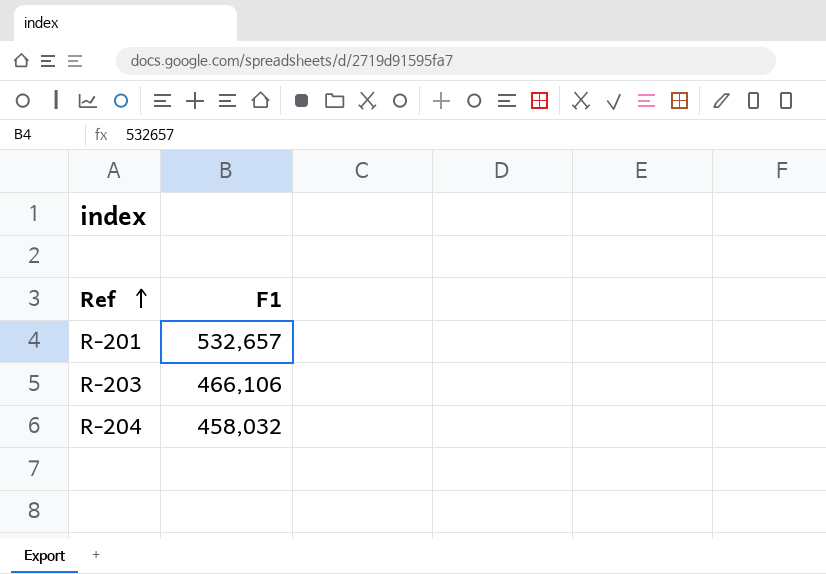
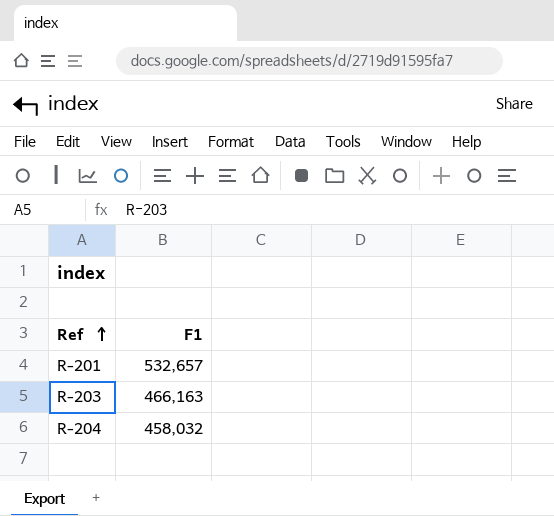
R-203 | F1: 466,106 -> 466,163

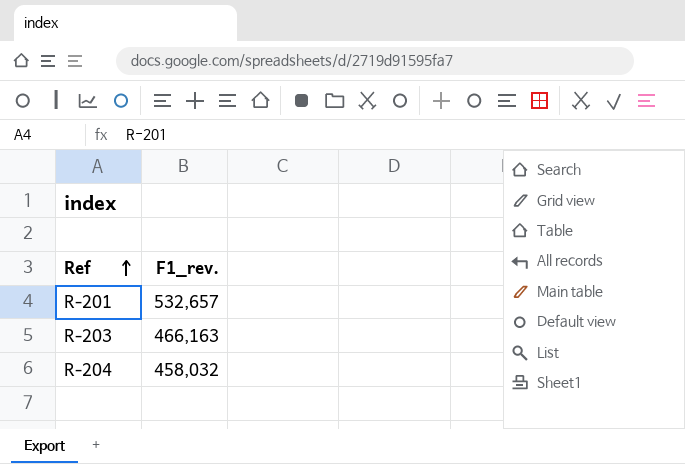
column name: F1 -> F1_rev.

